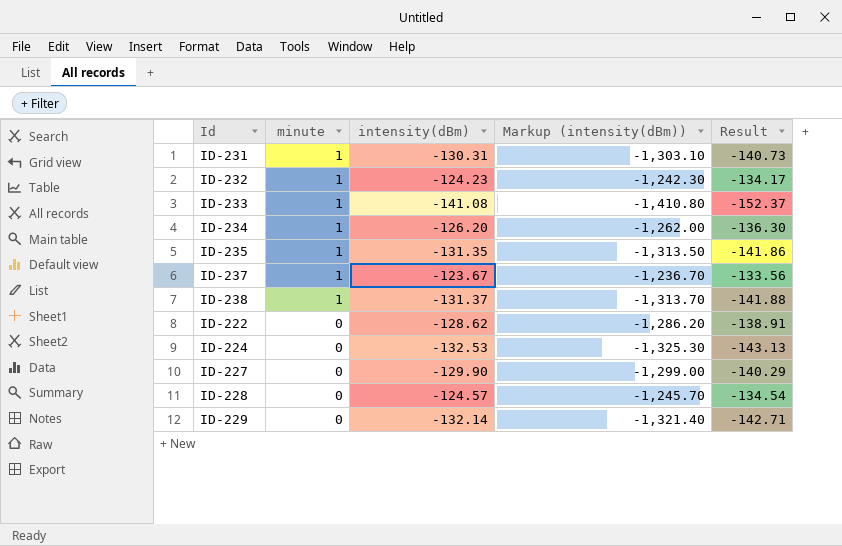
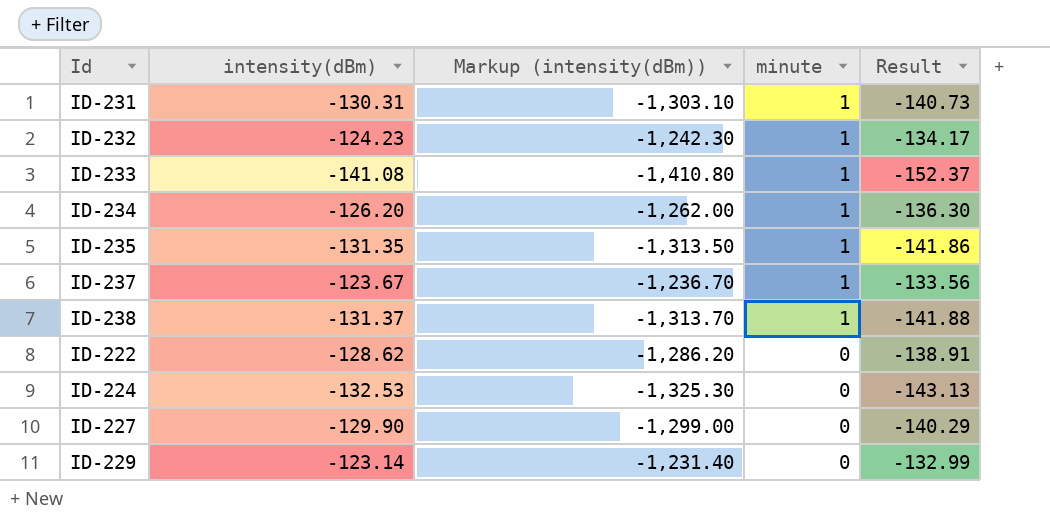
column minute | position: 2 -> 4
row ID-228: 0 | -124.57 | -1,245.70 | -134.54 -> none
ID-229 | intensity(dBm): -132.14 -> -123.14
ID-229 | Markup (intensity(dBm)): -1,321.40 -> -1,231.40
ID-229 | Result: -142.71 -> -132.99

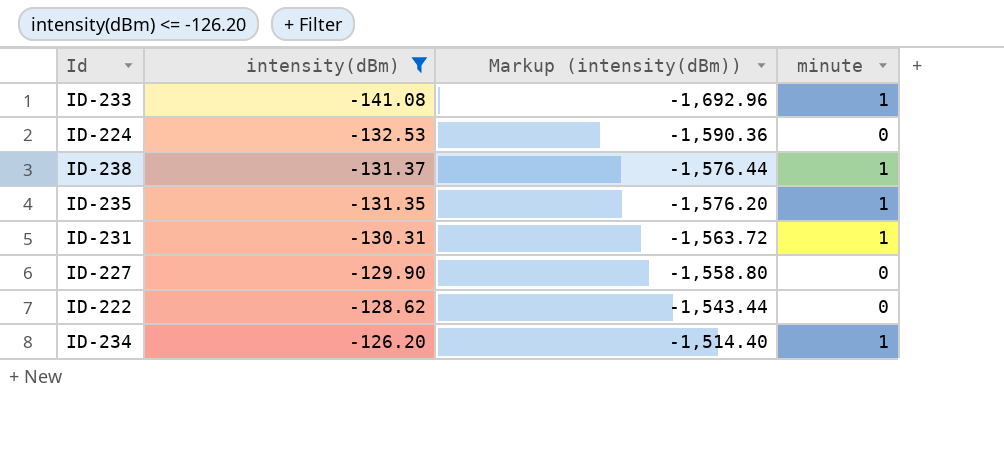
filter: none -> intensity(dBm) <= -126.20
row order: minute descending -> intensity(dBm) ascending
column Result | formula: [intensity(dBm)] * 1.08 -> none
column Markup (intensity(dBm)) | formula: [intensity(dBm)] * 10 -> [intensity(dBm)] * 12

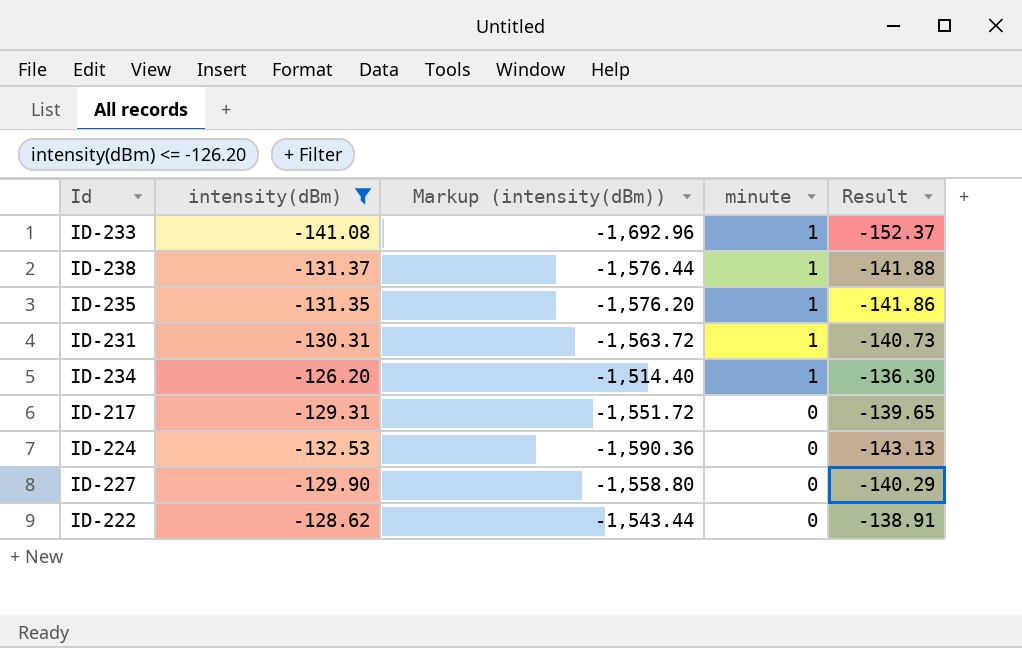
row order: intensity(dBm) ascending -> minute descending
column Result | formula: none -> [intensity(dBm)] * 1.08
row ID-217: none -> -129.31 | -1,551.72 | 0 | -139.65

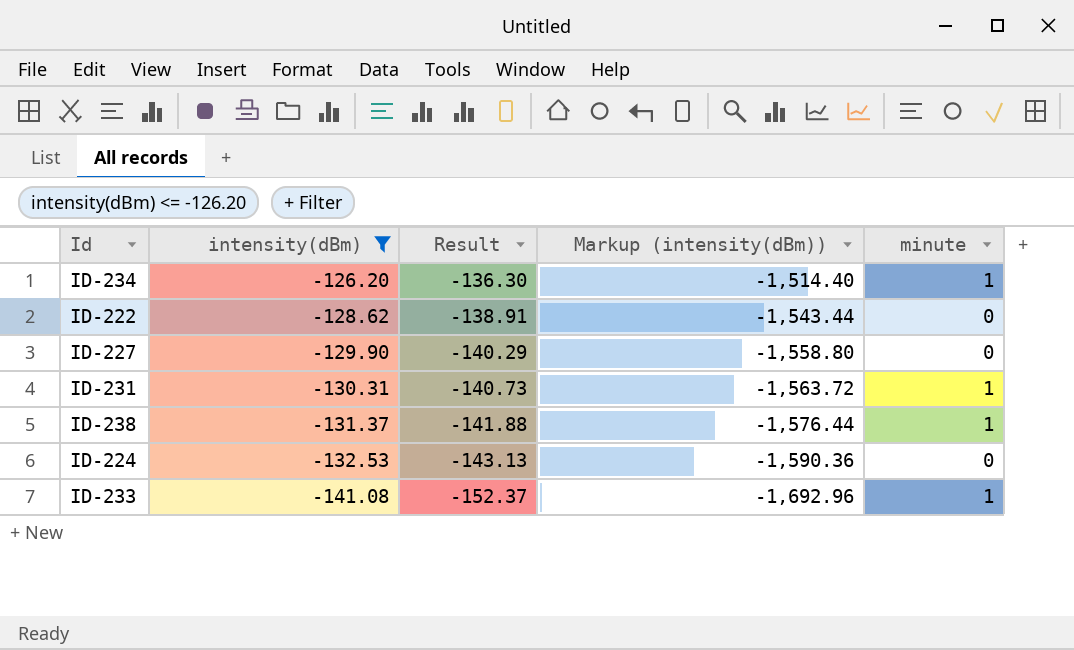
row order: minute descending -> intensity(dBm) descending
column Result | position: 5 -> 3
row ID-235: -131.35 | -1,576.20 | 1 | -141.86 -> none
row ID-217: -129.31 | -1,551.72 | 0 | -139.65 -> none

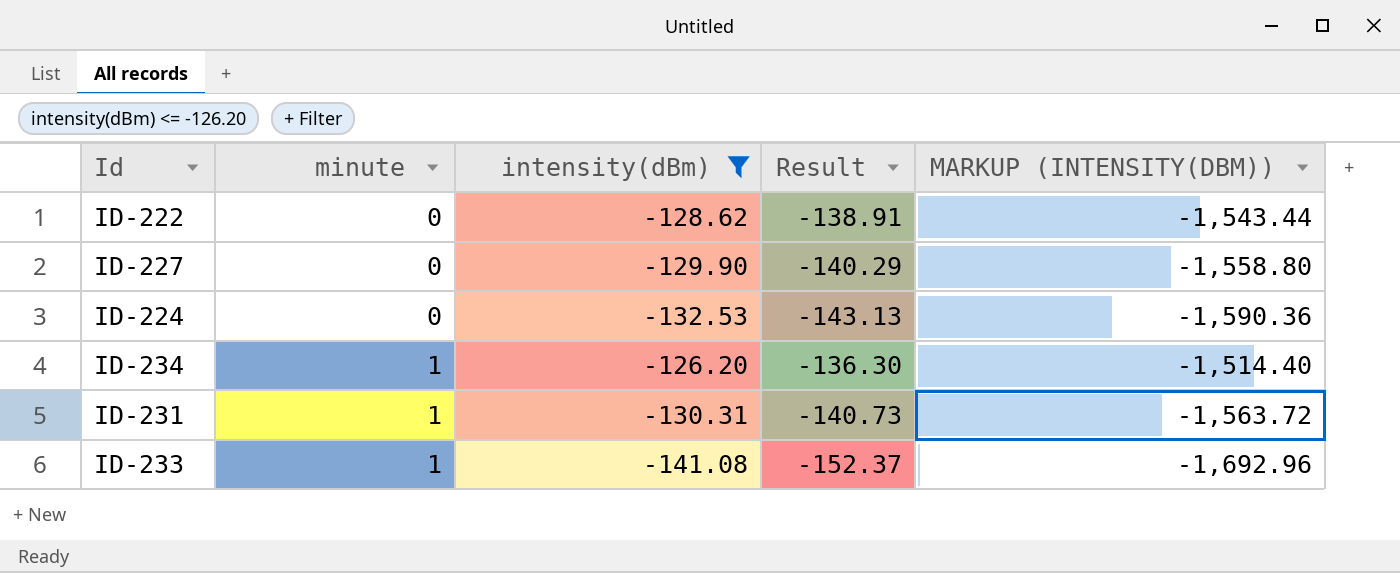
row order: intensity(dBm) descending -> minute ascending
column minute | position: 5 -> 2
column name: Markup (intensity(dBm)) -> MARKUP (INTENSITY(DBM))
row ID-238: -131.37 | -141.88 | -1,576.44 | 1 -> none

